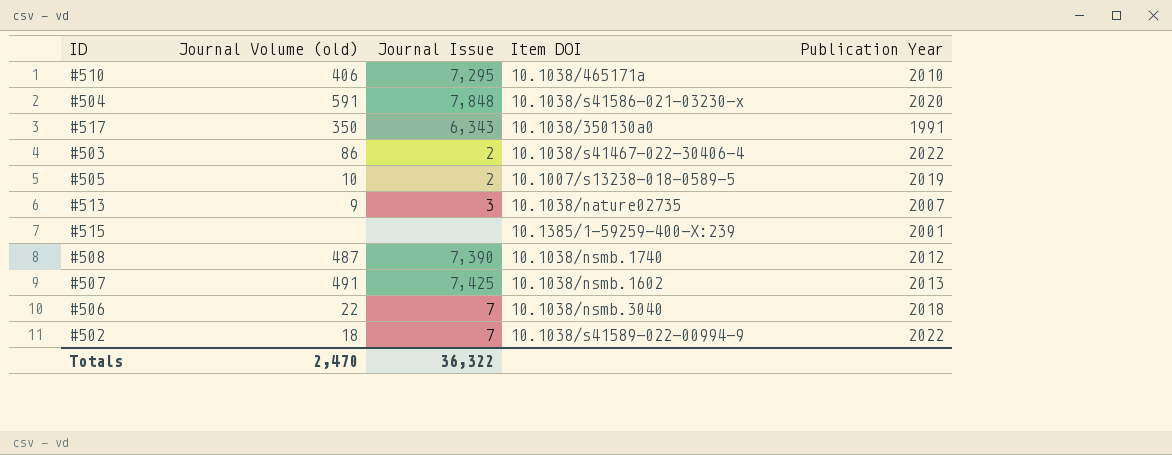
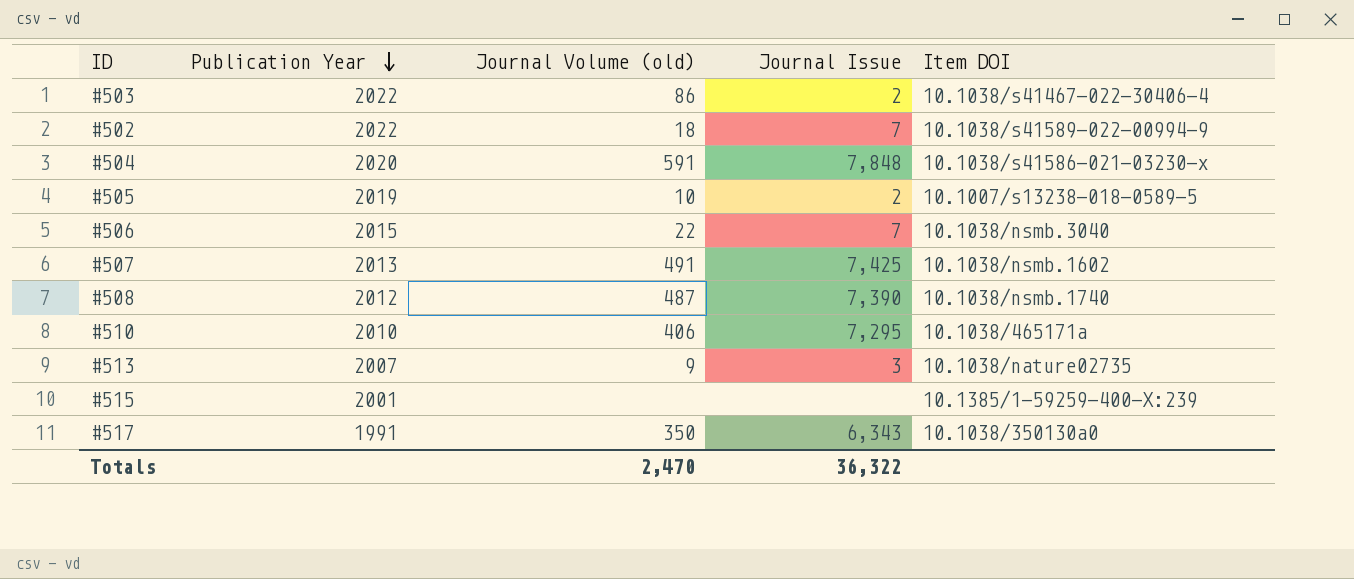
row order: none -> Publication Year descending
column Publication Year | position: 5 -> 2
#506 | Publication Year: 2018 -> 2015

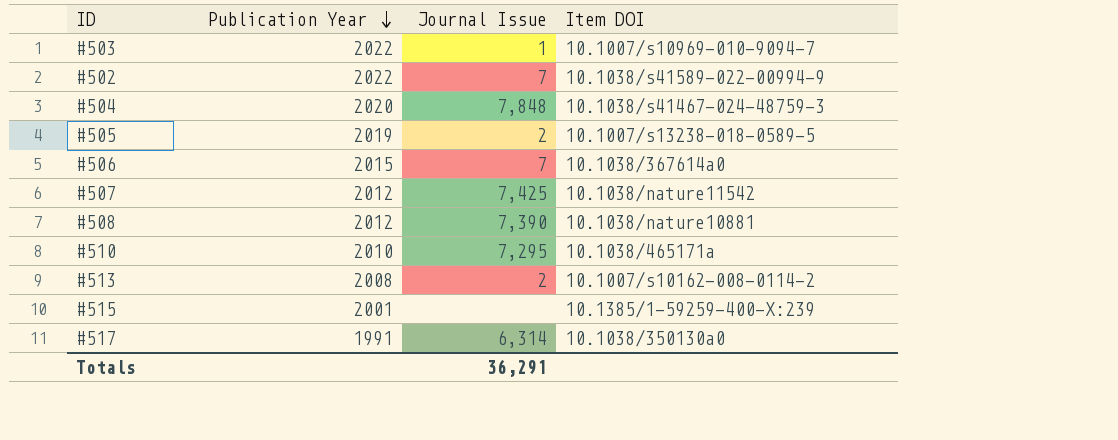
column Journal Volume (old) | position: 3 -> none
#503 | Journal Issue: 2 -> 1
#503 | Item DOI: 10.1038/s41467-022-30406-4 -> 10.1007/s10969-010-9094-7
#504 | Item DOI: 10.1038/s41586-021-03230-x -> 10.1038/s41467-024-48759-3
#506 | Item DOI: 10.1038/nsmb.3040 -> 10.1038/367614a0
#507 | Publication Year: 2013 -> 2012
#507 | Item DOI: 10.1038/nsmb.1602 -> 10.1038/nature11542
#508 | Item DOI: 10.1038/nsmb.1740 -> 10.1038/nature10881
#513 | Publication Year: 2007 -> 2008
#513 | Journal Issue: 3 -> 2
#513 | Item DOI: 10.1038/nature02735 -> 10.1007/s10162-008-0114-2
#517 | Journal Issue: 6,343 -> 6,314
Totals | Journal Issue: 36,322 -> 36,291

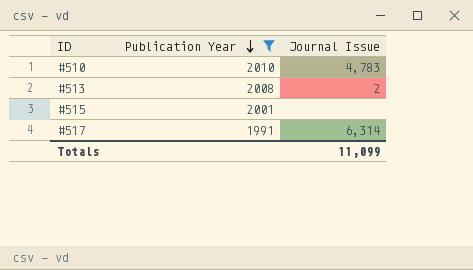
filter: none -> Publication Year <= 2010
column Item DOI | position: 4 -> none
#510 | Journal Issue: 7,295 -> 4,783
Totals | Journal Issue: 36,291 -> 11,099

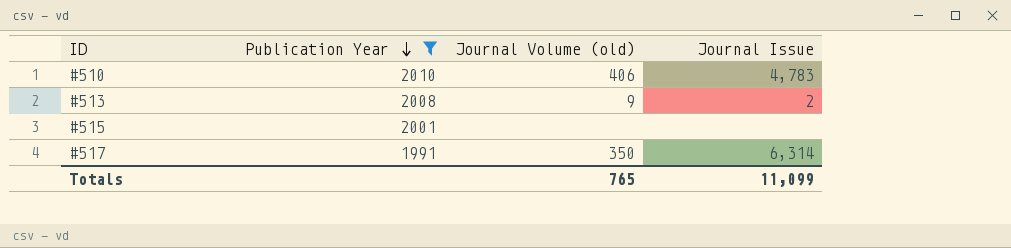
column Journal Volume (old) | position: none -> 3

